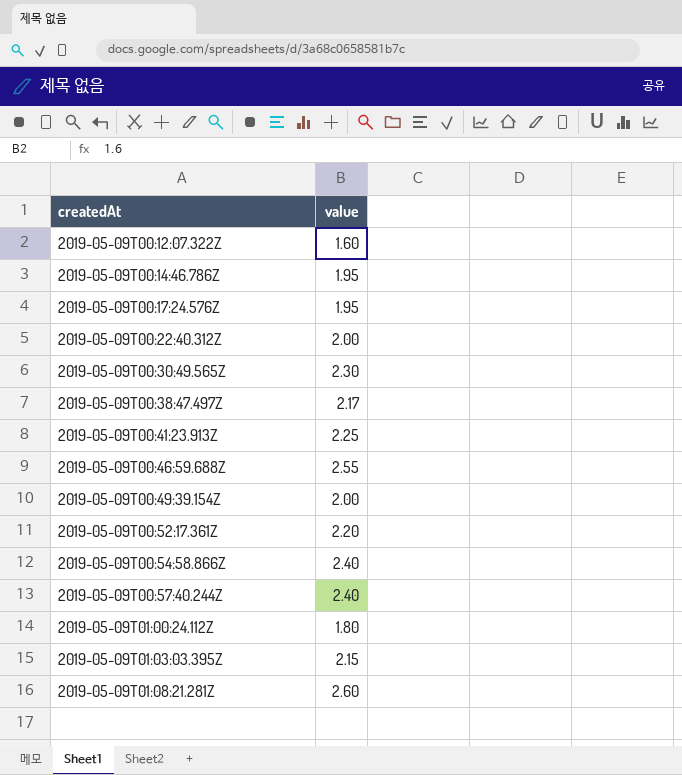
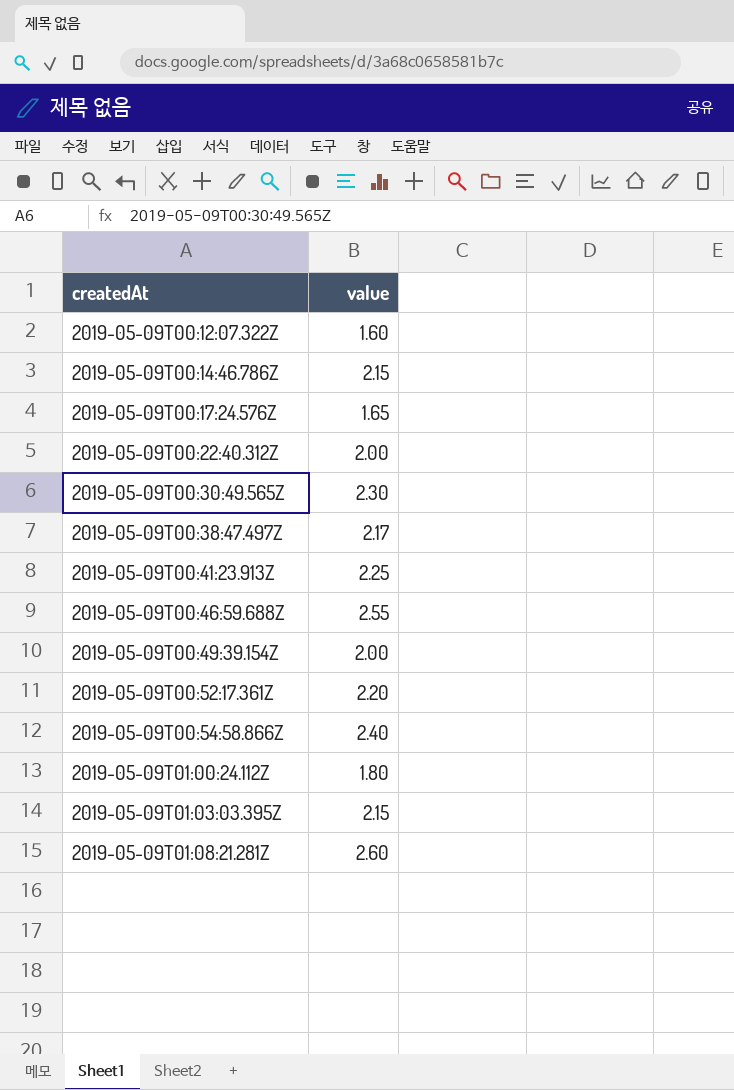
row 2019-05-09T00:57:40.244Z: 2.40 -> none
2019-05-09T00:14:46.786Z | value: 1.95 -> 2.15
2019-05-09T00:17:24.576Z | value: 1.95 -> 1.65

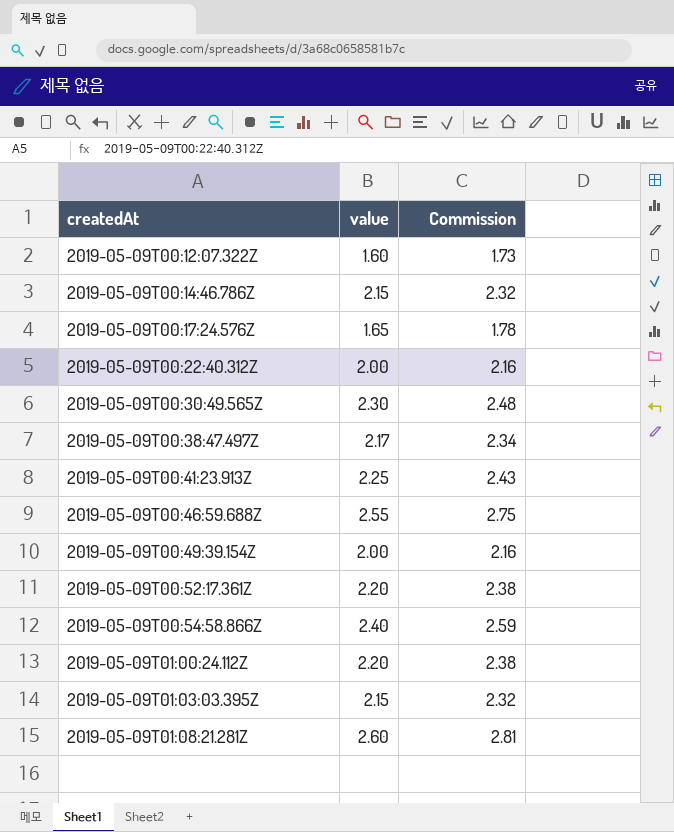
column Commission | formula: none -> [value] * 1.08
2019-05-09T01:00:24.112Z | value: 1.80 -> 2.20

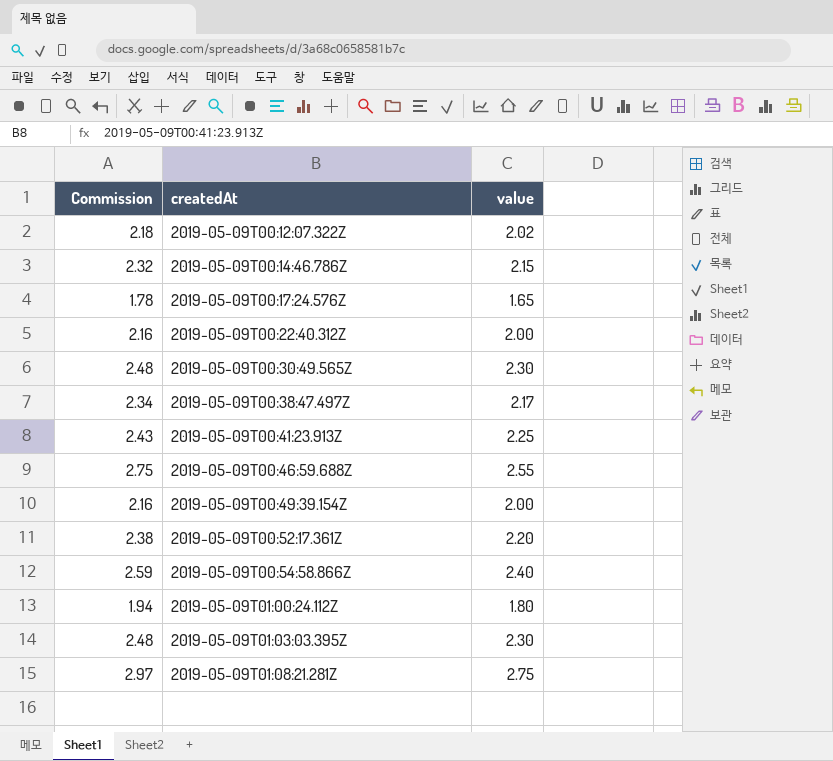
column Commission | position: 3 -> 1
2019-05-09T00:12:07.322Z | Commission: 1.73 -> 2.18
2019-05-09T00:12:07.322Z | value: 1.60 -> 2.02
2019-05-09T01:00:24.112Z | Commission: 2.38 -> 1.94
2019-05-09T01:00:24.112Z | value: 2.20 -> 1.80
2019-05-09T01:03:03.395Z | Commission: 2.32 -> 2.48
2019-05-09T01:03:03.395Z | value: 2.15 -> 2.30
2019-05-09T01:08:21.281Z | Commission: 2.81 -> 2.97
2019-05-09T01:08:21.281Z | value: 2.60 -> 2.75

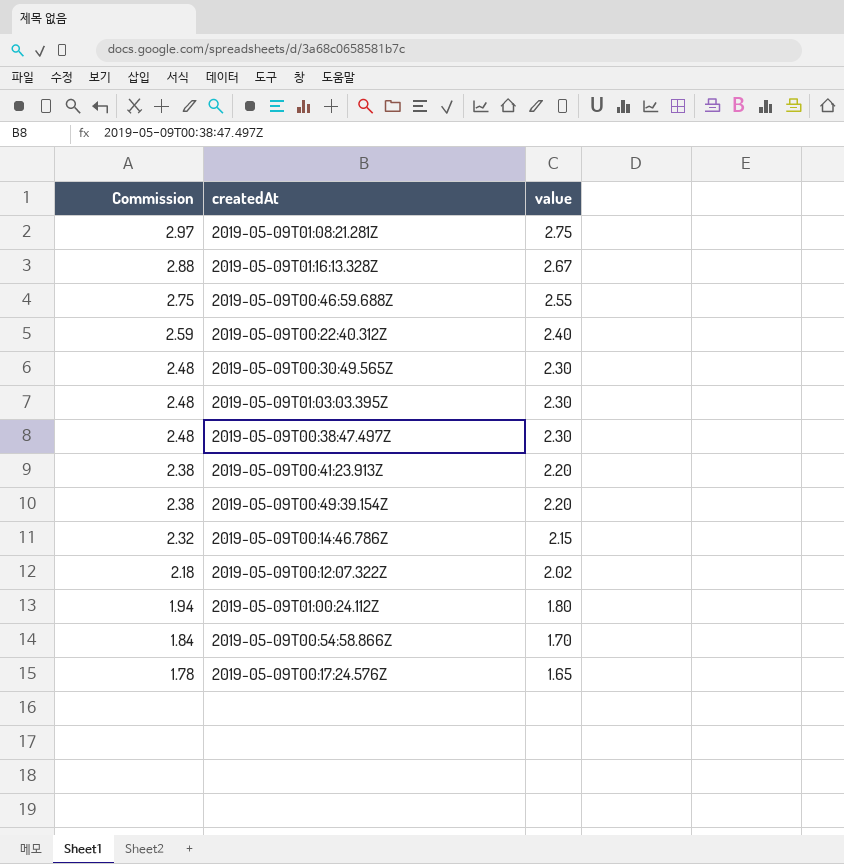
row order: createdAt ascending -> Commission descending
row 2019-05-09T00:52:17.361Z: 2.38 | 2.20 -> none
row 2019-05-09T01:16:13.328Z: none -> 2.88 | 2.67
2019-05-09T00:22:40.312Z | Commission: 2.16 -> 2.59
2019-05-09T00:22:40.312Z | value: 2.00 -> 2.40
2019-05-09T00:38:47.497Z | Commission: 2.34 -> 2.48
2019-05-09T00:38:47.497Z | value: 2.17 -> 2.30
2019-05-09T00:41:23.913Z | Commission: 2.43 -> 2.38
2019-05-09T00:41:23.913Z | value: 2.25 -> 2.20
2019-05-09T00:49:39.154Z | Commission: 2.16 -> 2.38
2019-05-09T00:49:39.154Z | value: 2.00 -> 2.20
2019-05-09T00:54:58.866Z | Commission: 2.59 -> 1.84
2019-05-09T00:54:58.866Z | value: 2.40 -> 1.70

